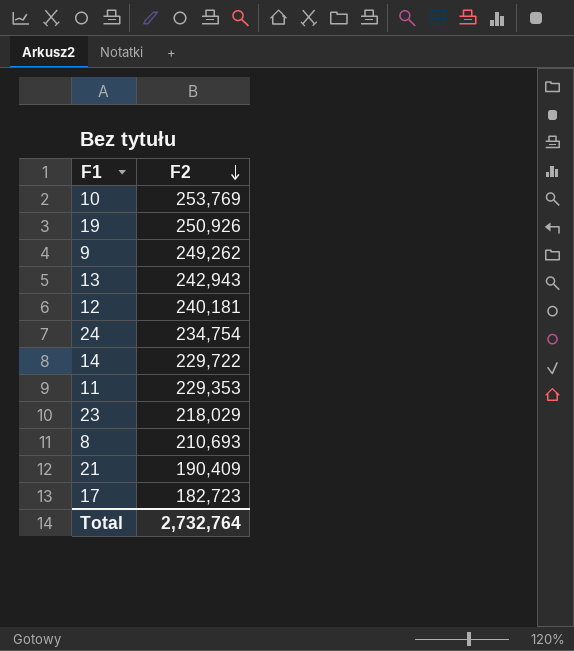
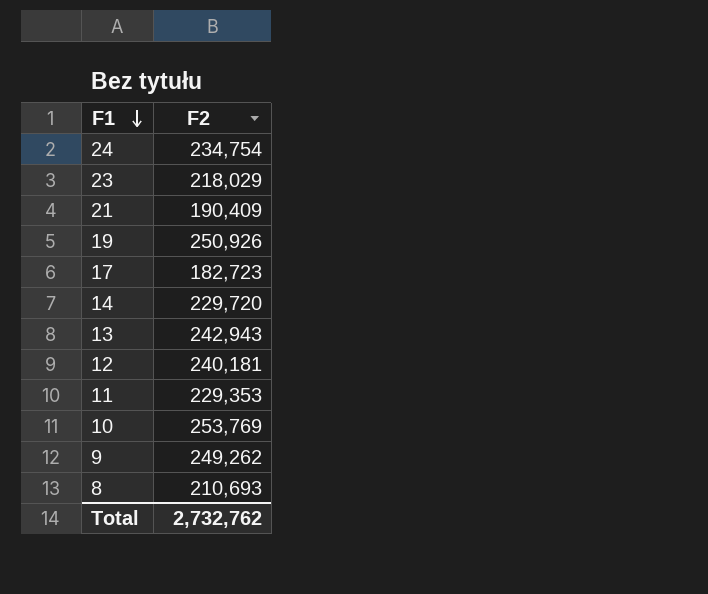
row order: F2 descending -> F1 descending
14 | F2: 229,722 -> 229,720
Total | F2: 2,732,764 -> 2,732,762

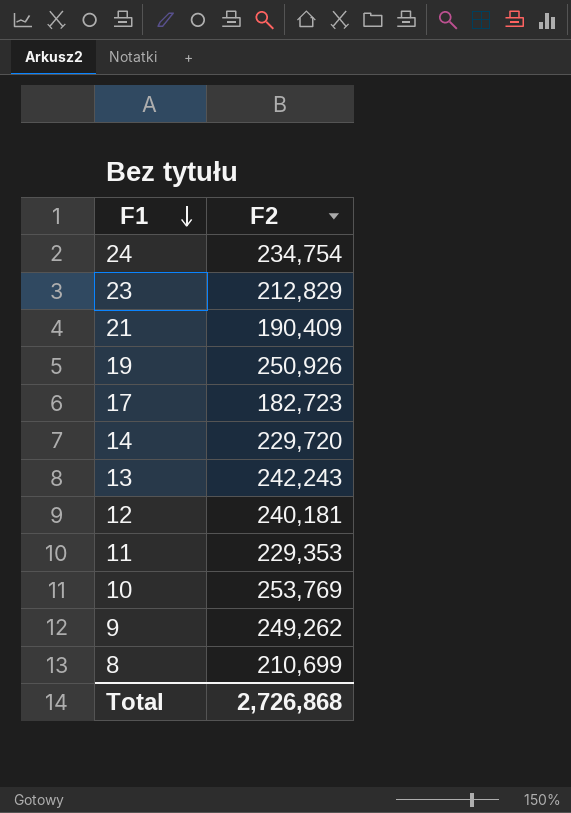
23 | F2: 218,029 -> 212,829
13 | F2: 242,943 -> 242,243
8 | F2: 210,693 -> 210,699
Total | F2: 2,732,762 -> 2,726,868

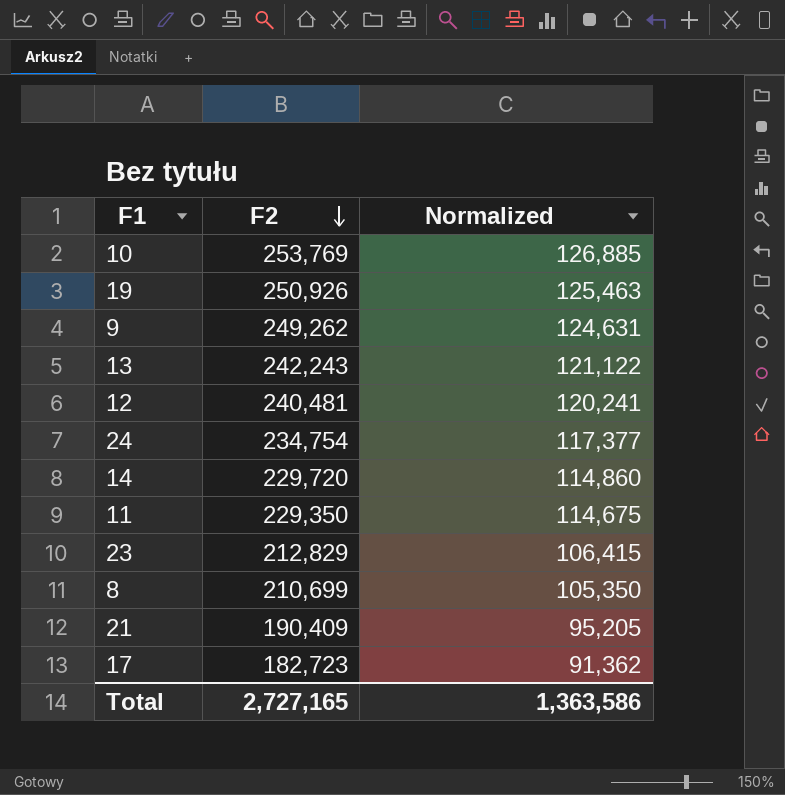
row order: F1 descending -> F2 descending
column Normalized | formula: none -> [F2] * 0.5
12 | F2: 240,181 -> 240,481
11 | F2: 229,353 -> 229,350
Total | F2: 2,726,868 -> 2,727,165

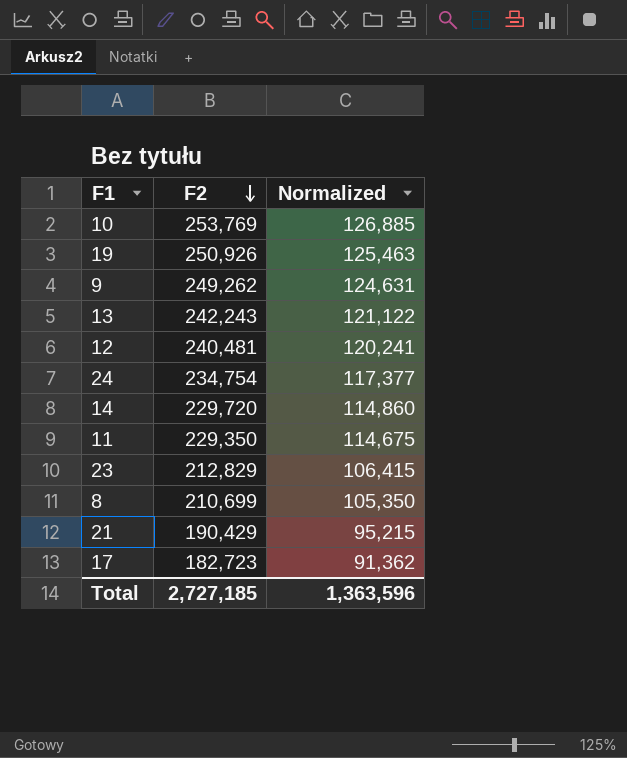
21 | F2: 190,409 -> 190,429
21 | Normalized: 95,205 -> 95,215
Total | F2: 2,727,165 -> 2,727,185
Total | Normalized: 1,363,586 -> 1,363,596

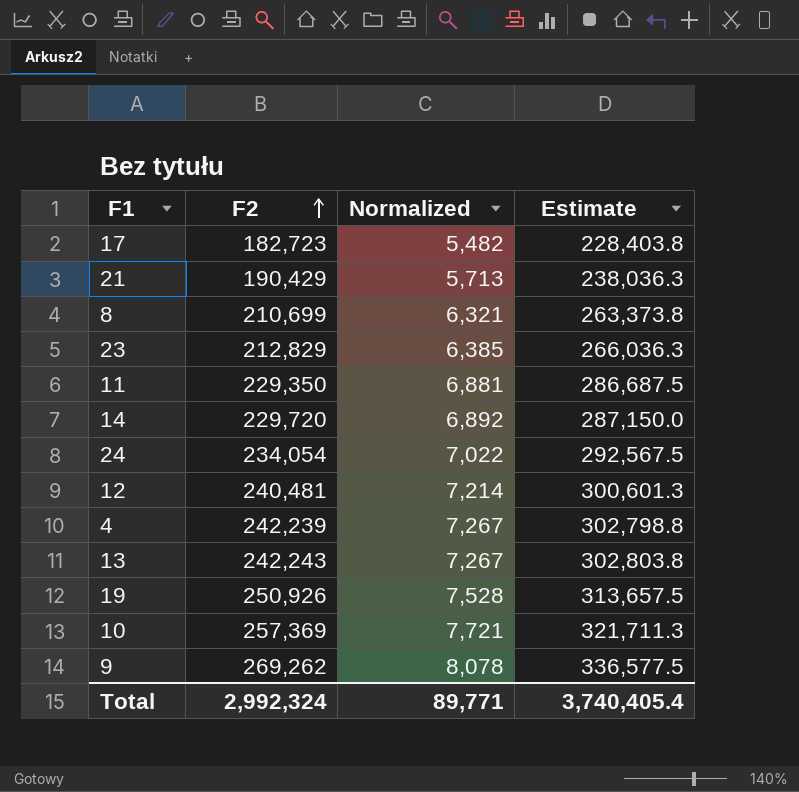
row order: F2 descending -> F2 ascending
column Normalized | formula: [F2] * 0.5 -> [F2] * 0.03
column Estimate | formula: none -> [F2] * 1.25
24 | F2: 234,754 -> 234,054
row 4: none -> 242,239 | 7,267 | 302,798.8
10 | F2: 253,769 -> 257,369
9 | F2: 249,262 -> 269,262
Total | F2: 2,727,185 -> 2,992,324
Total | Normalized: 1,363,596 -> 89,771

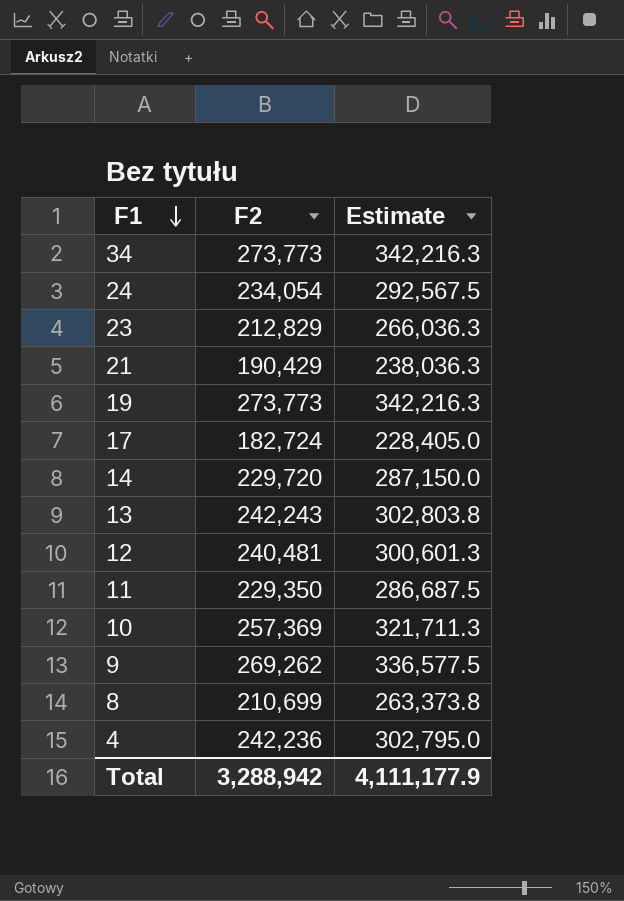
row order: F2 ascending -> F1 descending
column Normalized | formula: [F2] * 0.03 -> none
row 34: none -> 273,773 | 342,216.3
19 | F2: 250,926 -> 273,773
19 | Estimate: 313,657.5 -> 342,216.3
17 | F2: 182,723 -> 182,724
17 | Estimate: 228,403.8 -> 228,405.0
4 | F2: 242,239 -> 242,236
4 | Estimate: 302,798.8 -> 302,795.0
Total | F2: 2,992,324 -> 3,288,942
Total | Estimate: 3,740,405.4 -> 4,111,177.9

